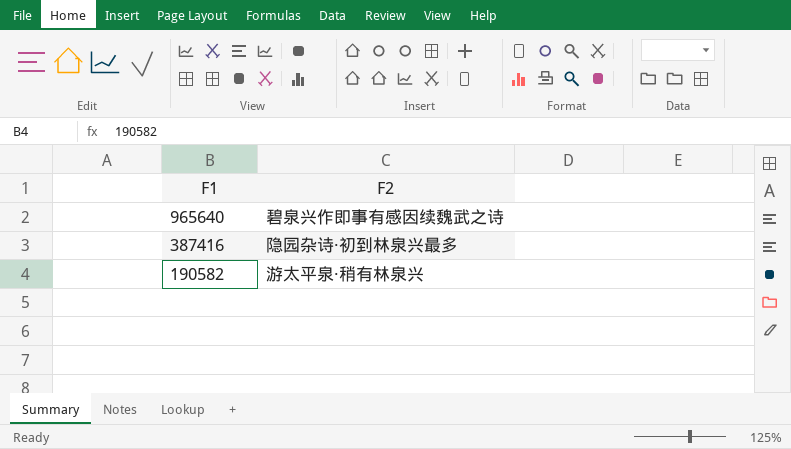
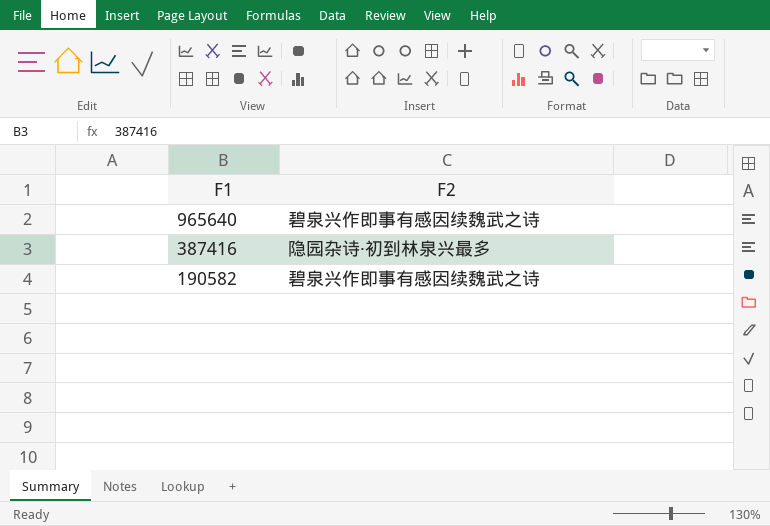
190582 | F2: 游太平泉·稍有林泉兴 -> 碧泉兴作即事有感因续魏武之诗

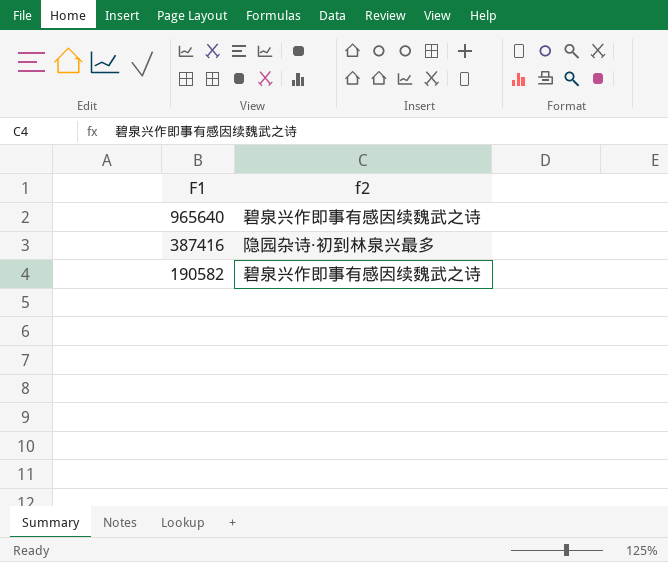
column name: F2 -> f2

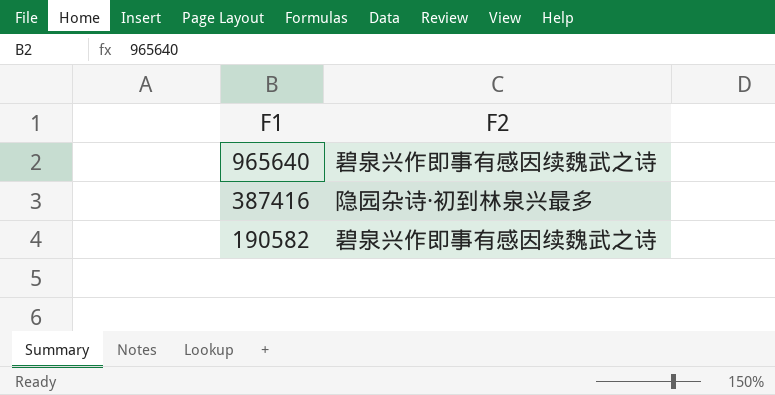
column name: f2 -> F2

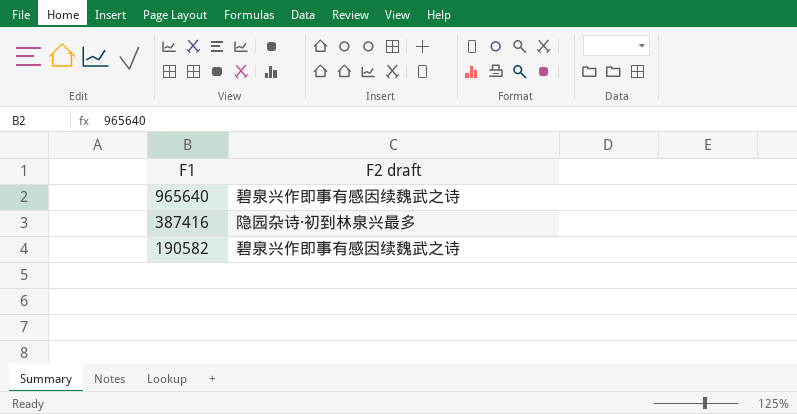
column name: F2 -> F2 draft

